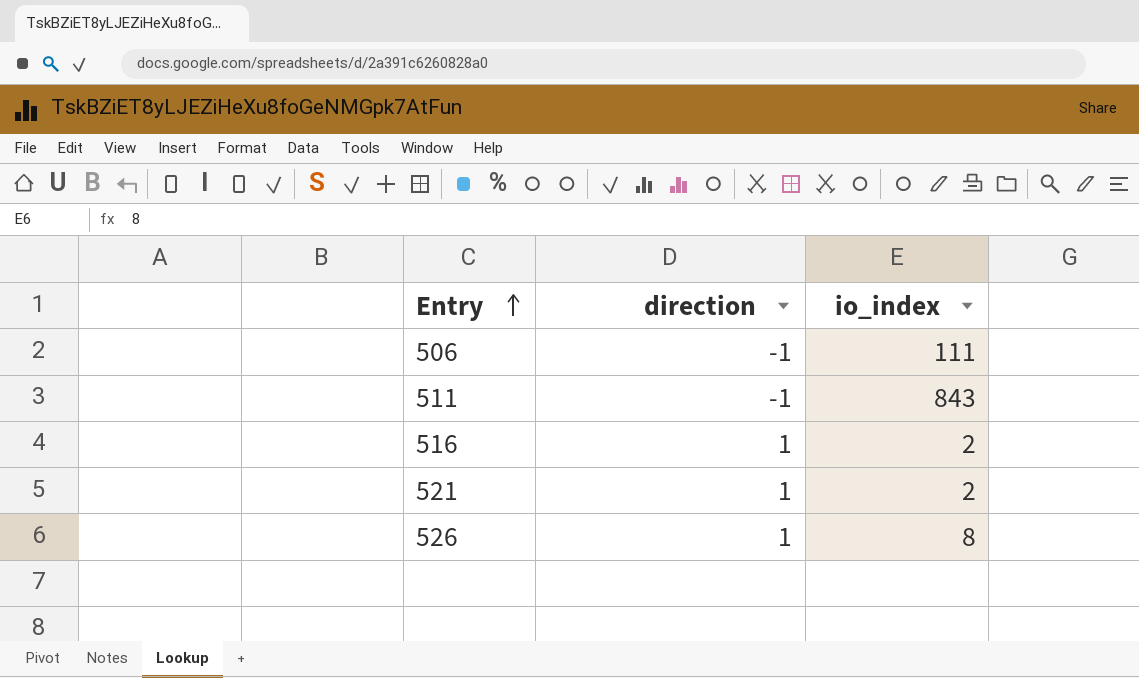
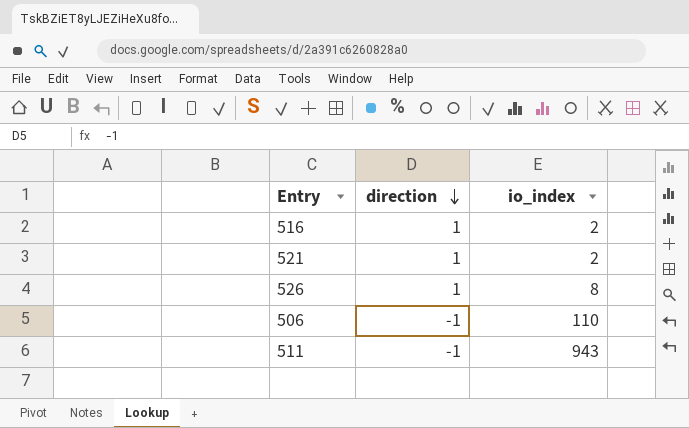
row order: Entry ascending -> direction descending
506 | io_index: 111 -> 110
511 | io_index: 843 -> 943

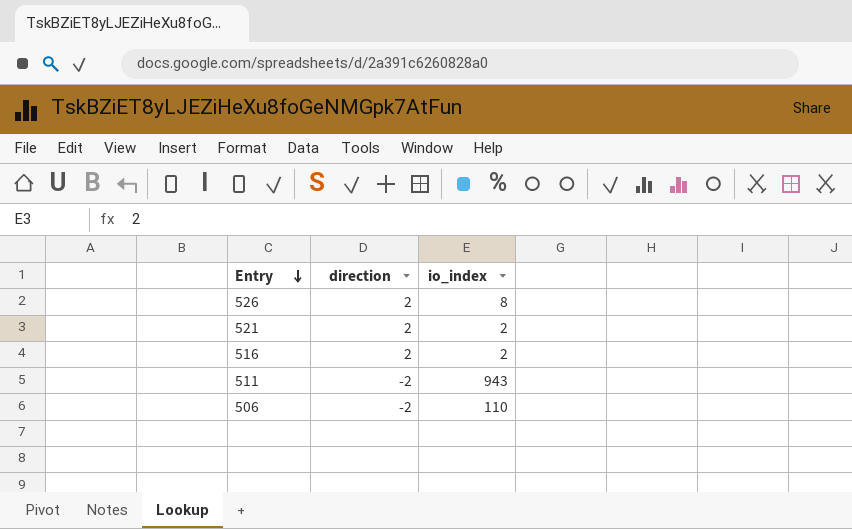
row order: direction descending -> Entry descending
526 | direction: 1 -> 2
521 | direction: 1 -> 2
516 | direction: 1 -> 2
511 | direction: -1 -> -2
506 | direction: -1 -> -2

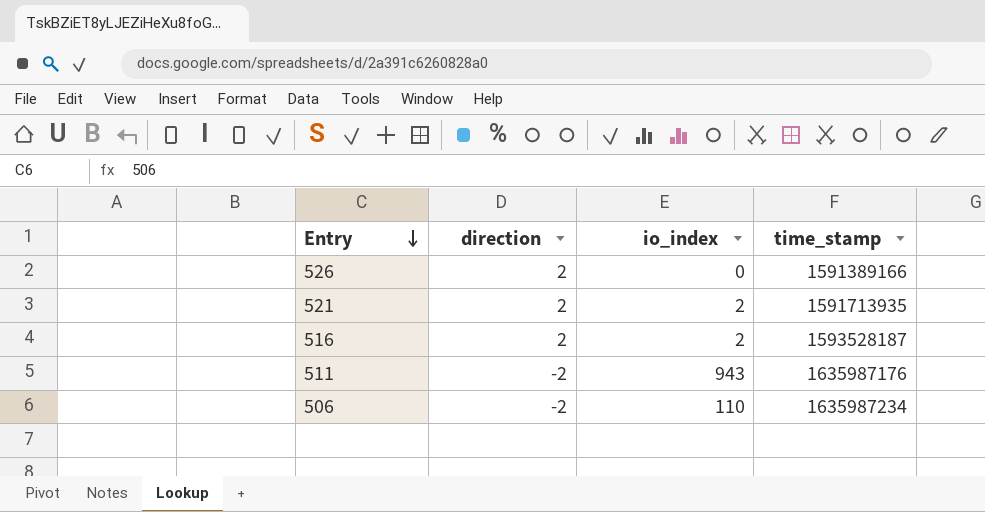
column time_stamp | position: none -> 4
526 | io_index: 8 -> 0

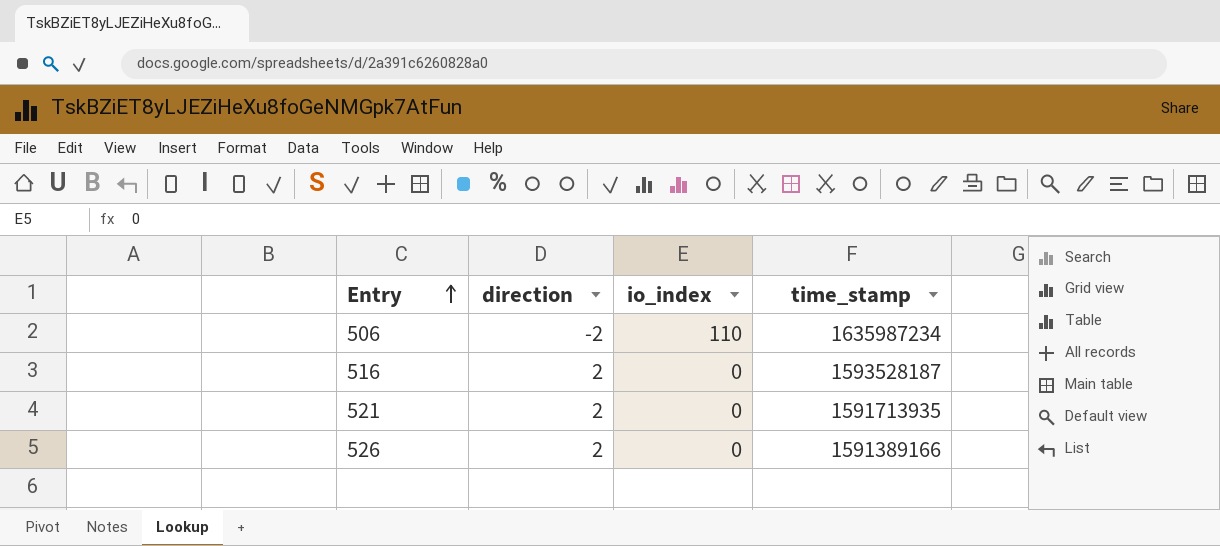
row order: Entry descending -> Entry ascending
row 511: -2 | 943 | 1635987176 -> none
516 | io_index: 2 -> 0
521 | io_index: 2 -> 0

